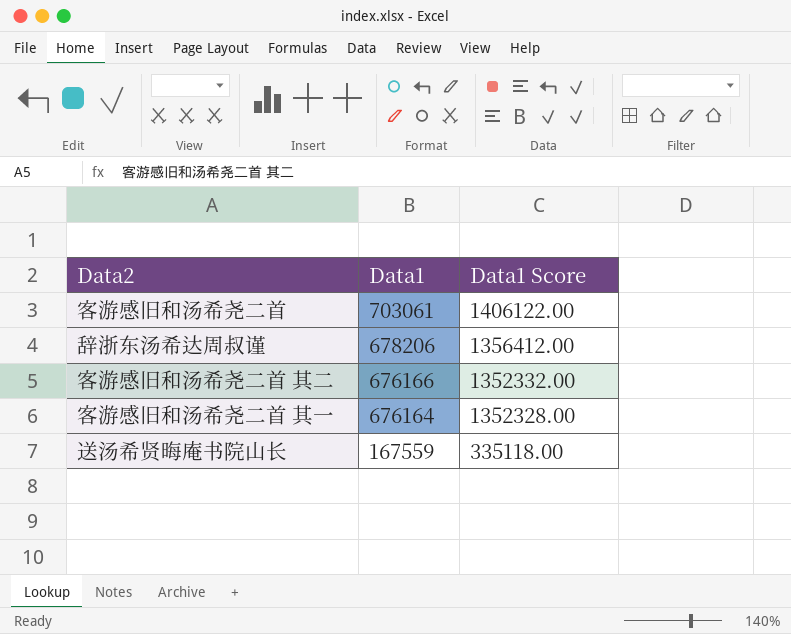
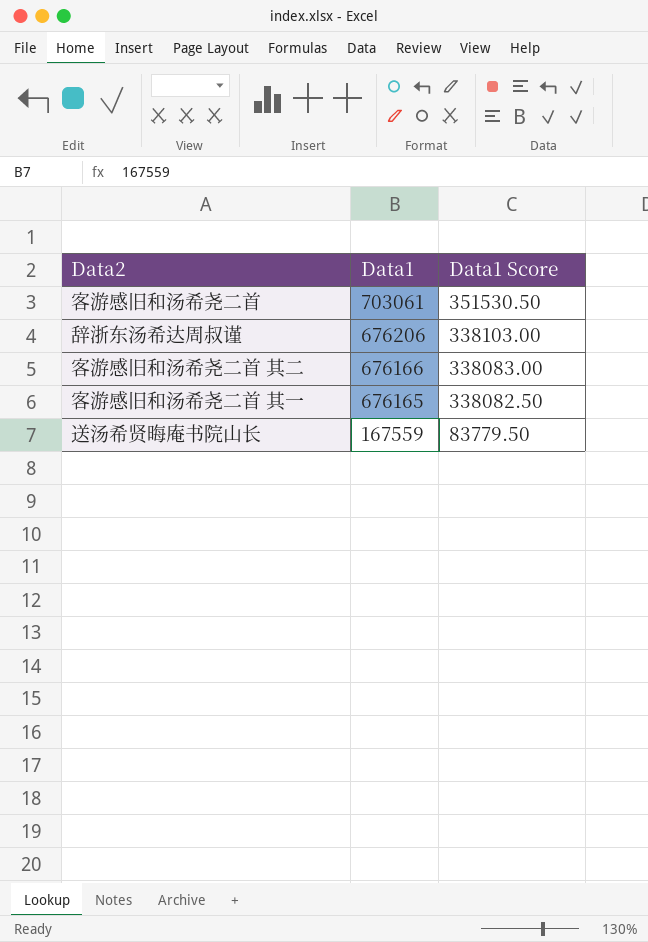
column Data1 Score | formula: [Data1] * 2 -> [Data1] * 0.5
辞浙东汤希达周叔谨 | Data1: 678206 -> 676206
客游感旧和汤希尧二首 其一 | Data1: 676164 -> 676165

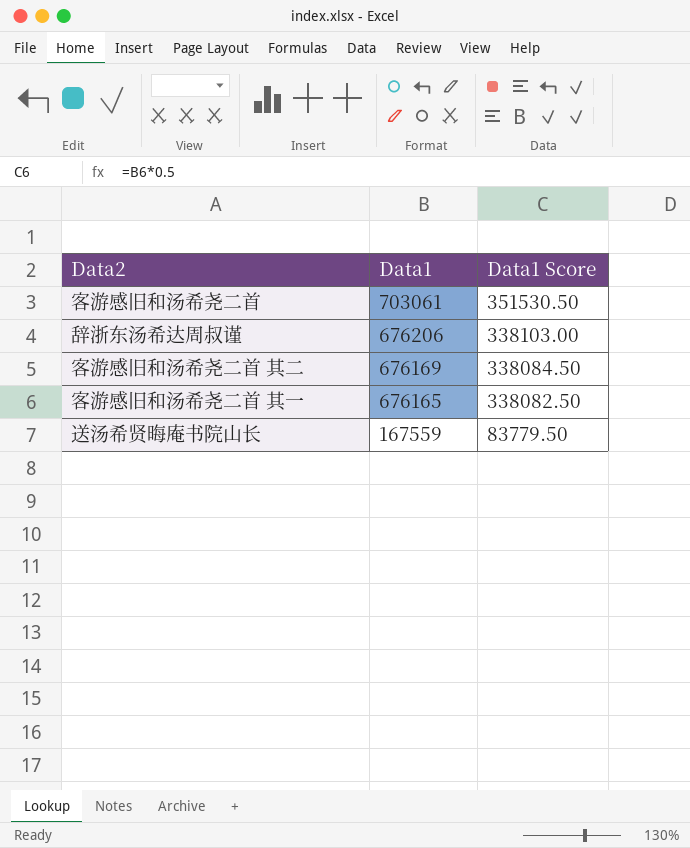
客游感旧和汤希尧二首 其二 | Data1: 676166 -> 676169
客游感旧和汤希尧二首 其二 | Data1 Score: 338083.00 -> 338084.50

